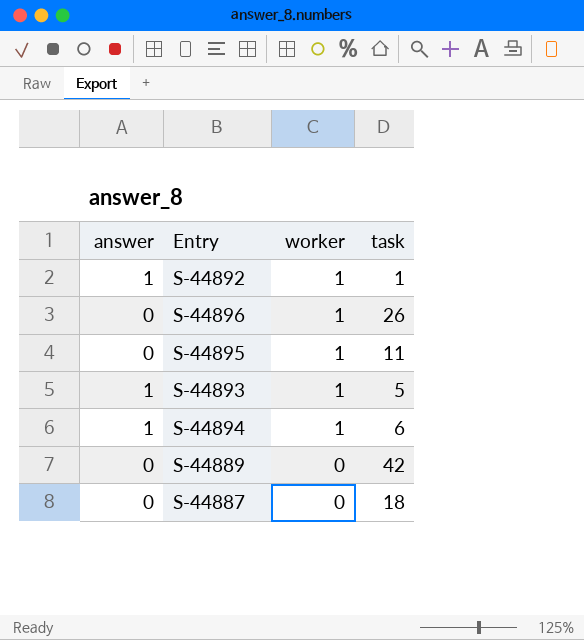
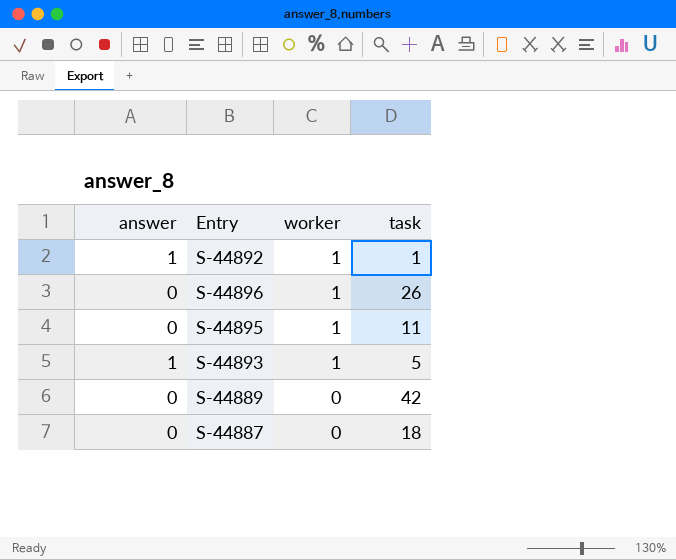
row S-44894: 1 | 1 | 6 -> none

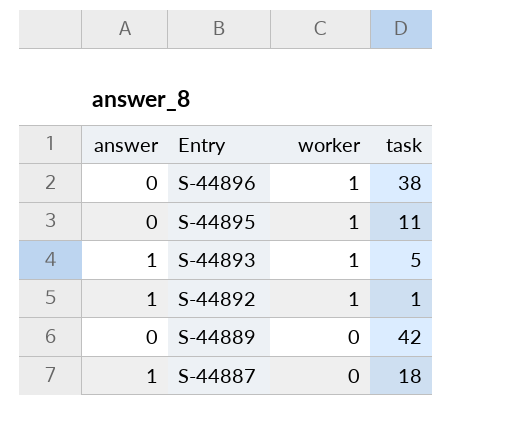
row order: worker descending -> Entry descending
S-44896 | task: 26 -> 38
S-44887 | answer: 0 -> 1

